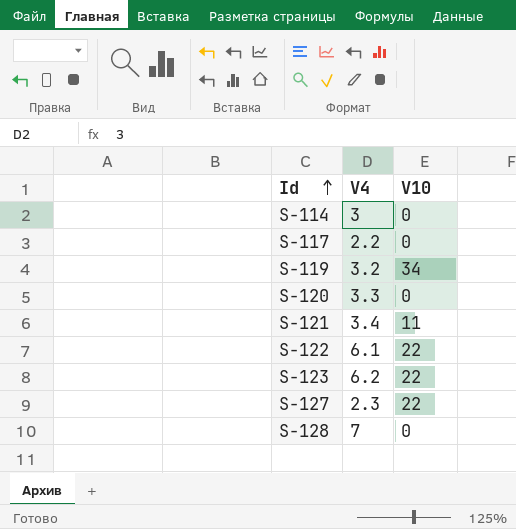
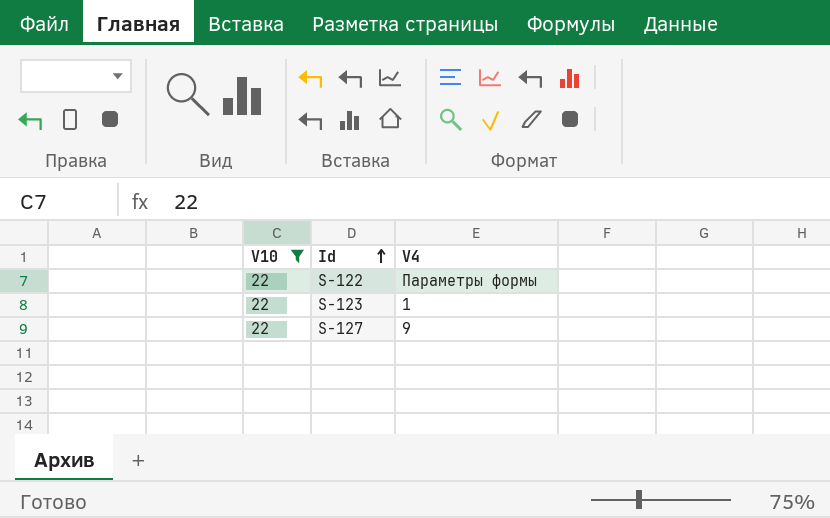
filter: none -> V10 = 22
column V10 | position: 3 -> 1
S-122 | V4: 6.1 -> Параметры формы
S-123 | V4: 6.2 -> 1
S-127 | V4: 2.3 -> 9

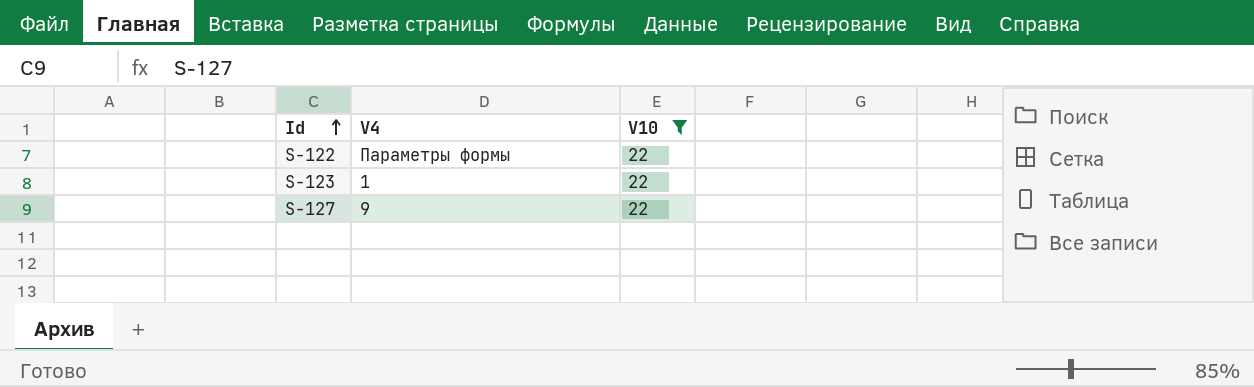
column V10 | position: 1 -> 3

